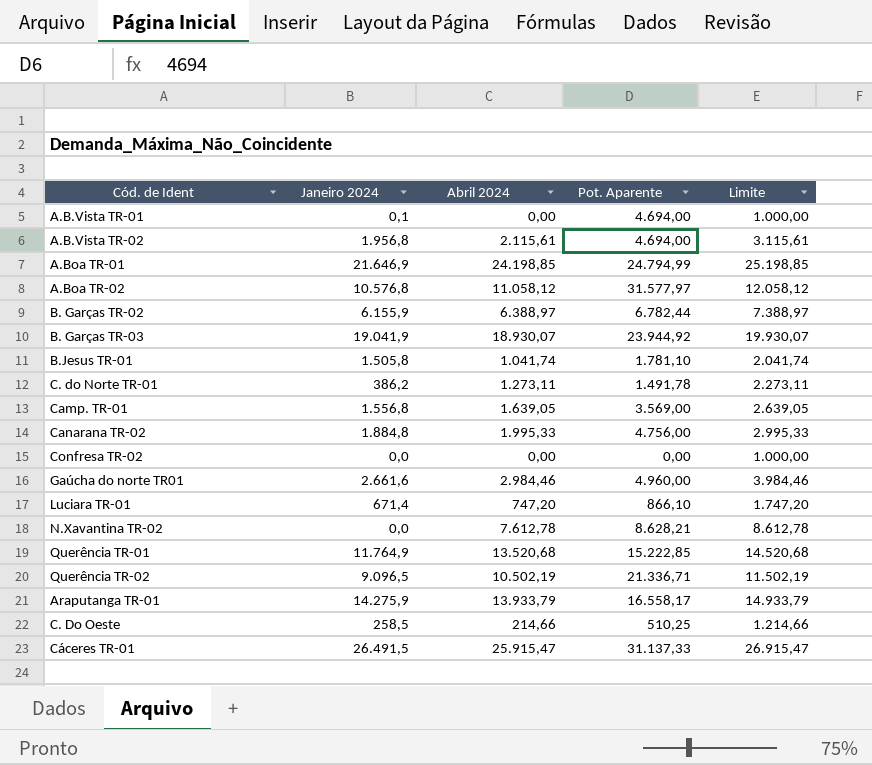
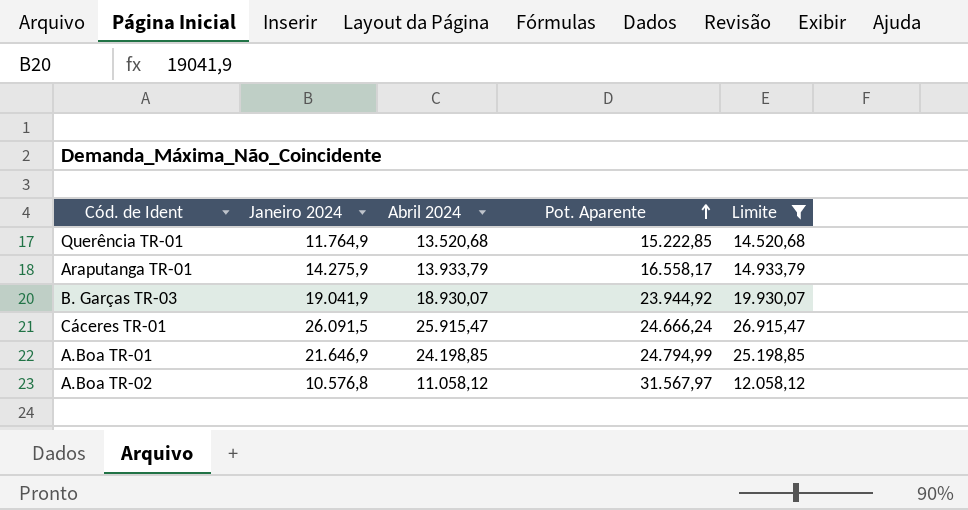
filter: none -> Limite >= 12.058,12
row order: none -> Pot. Aparente ascending
Cáceres TR-01 | Janeiro 2024: 26.491,5 -> 26.091,5
Cáceres TR-01 | Pot. Aparente: 31.137,33 -> 24.666,24
A.Boa TR-02 | Pot. Aparente: 31.577,97 -> 31.567,97

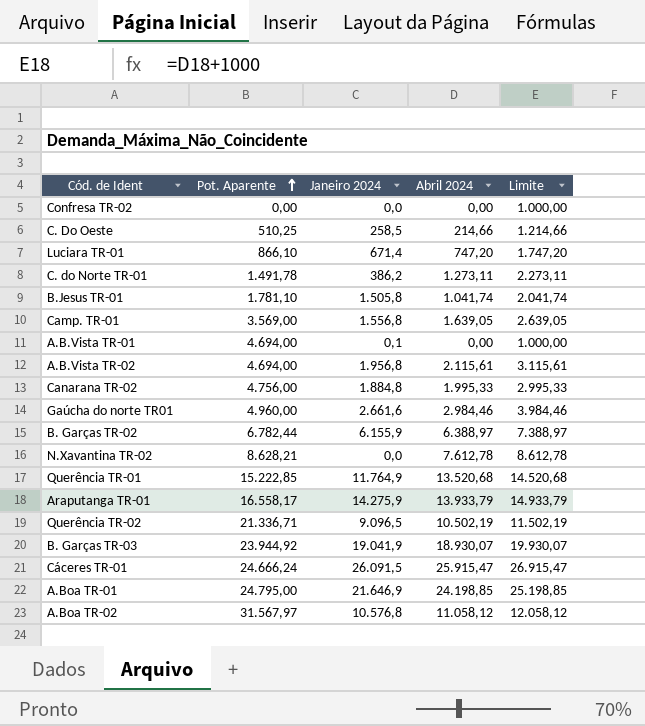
filter: Limite >= 12.058,12 -> none
column Pot. Aparente | position: 4 -> 2
A.Boa TR-01 | Pot. Aparente: 24.794,99 -> 24.795,00

